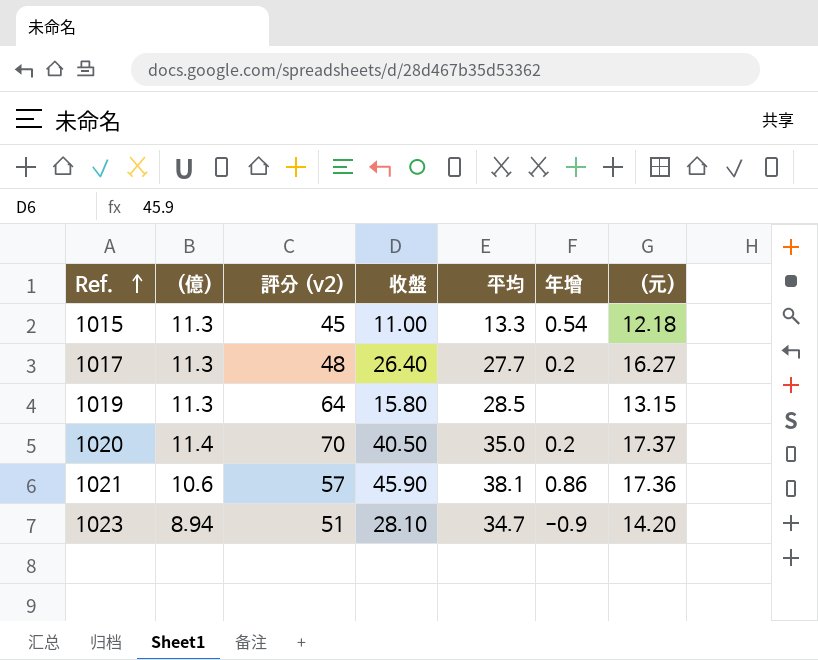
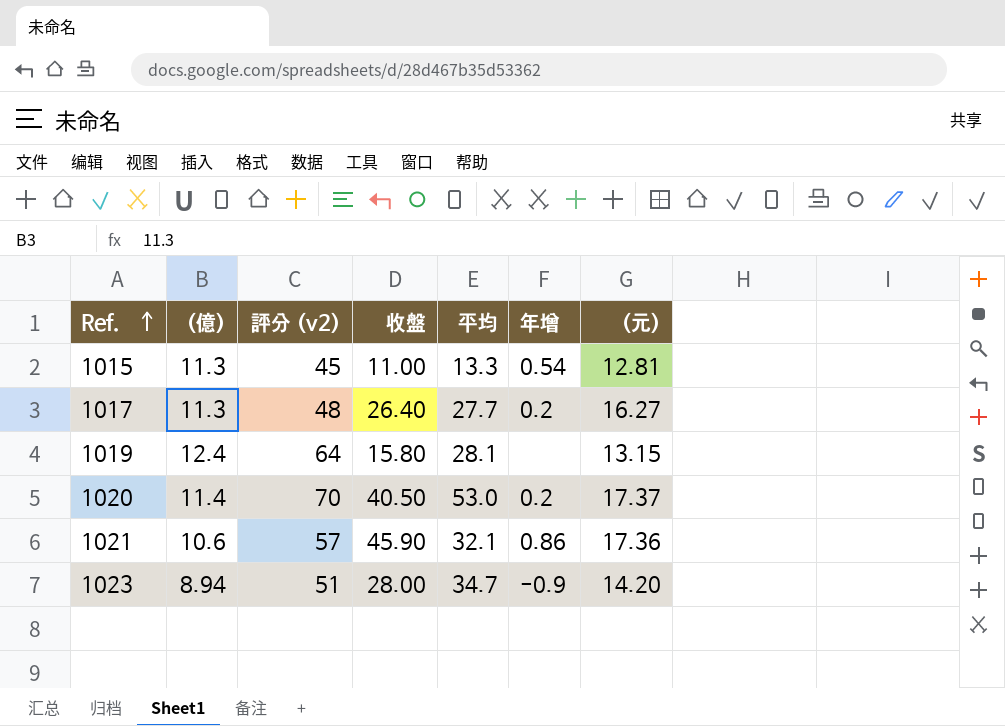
1015 | (元): 12.18 -> 12.81
1019 | (億): 11.3 -> 12.4
1019 | 平均: 28.5 -> 28.1
1020 | 平均: 35.0 -> 53.0
1021 | 平均: 38.1 -> 32.1
1023 | 收盤: 28.10 -> 28.00

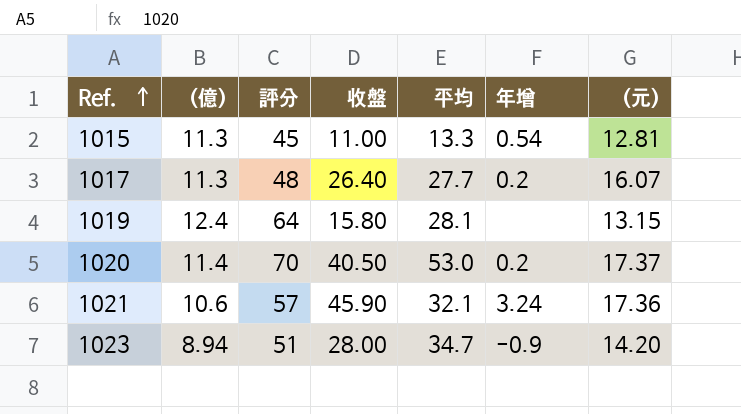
column name: 評分 (v2) -> 評分
1017 | (元): 16.27 -> 16.07
1021 | 年增: 0.86 -> 3.24

